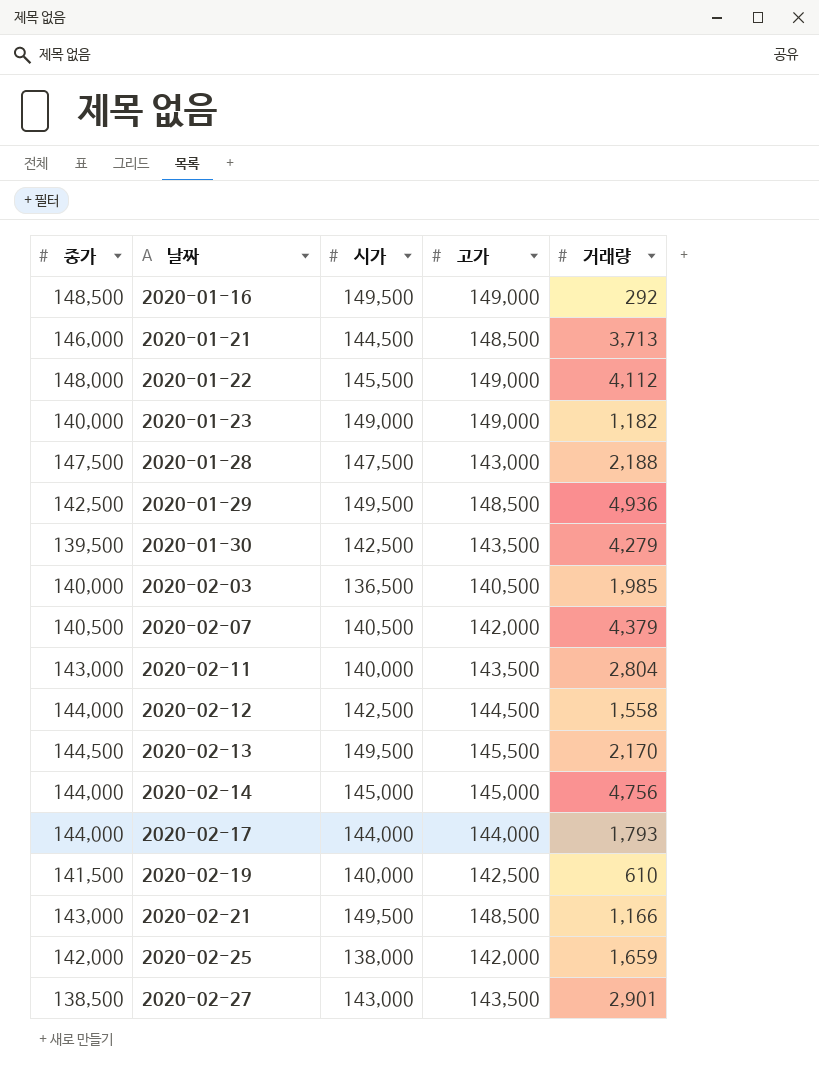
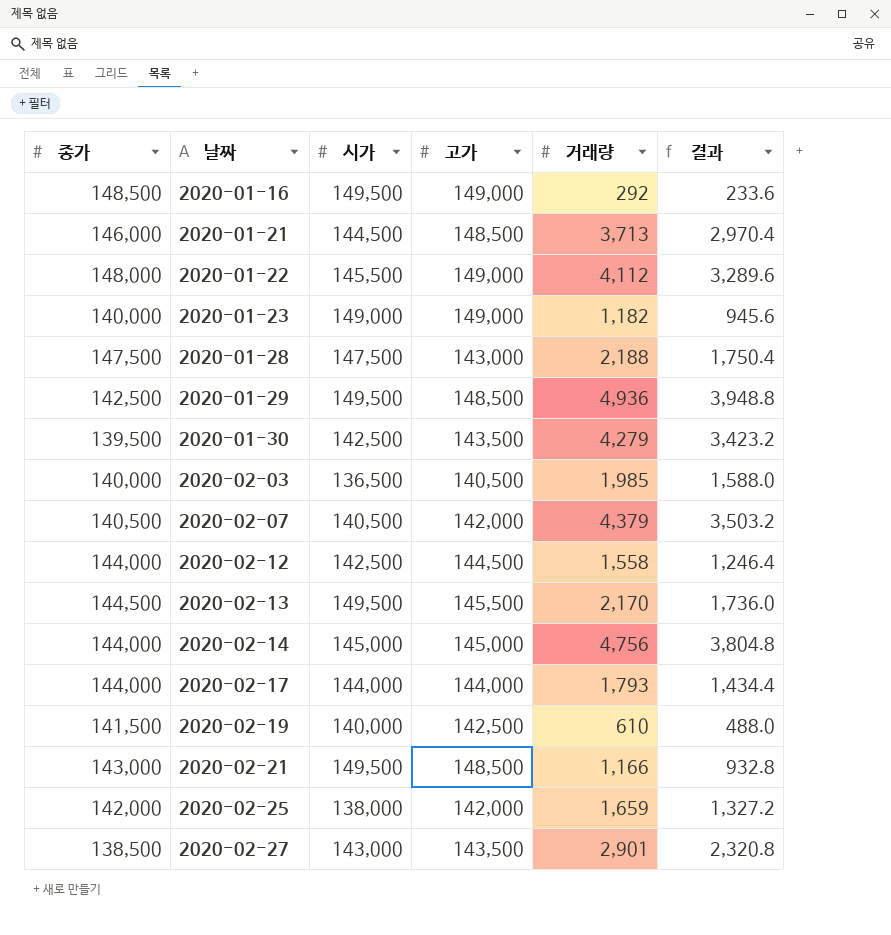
column 결과 | formula: none -> [거래량] * 0.8
row 2020-02-11: 143,000 | 140,000 | 143,500 | 2,804 -> none

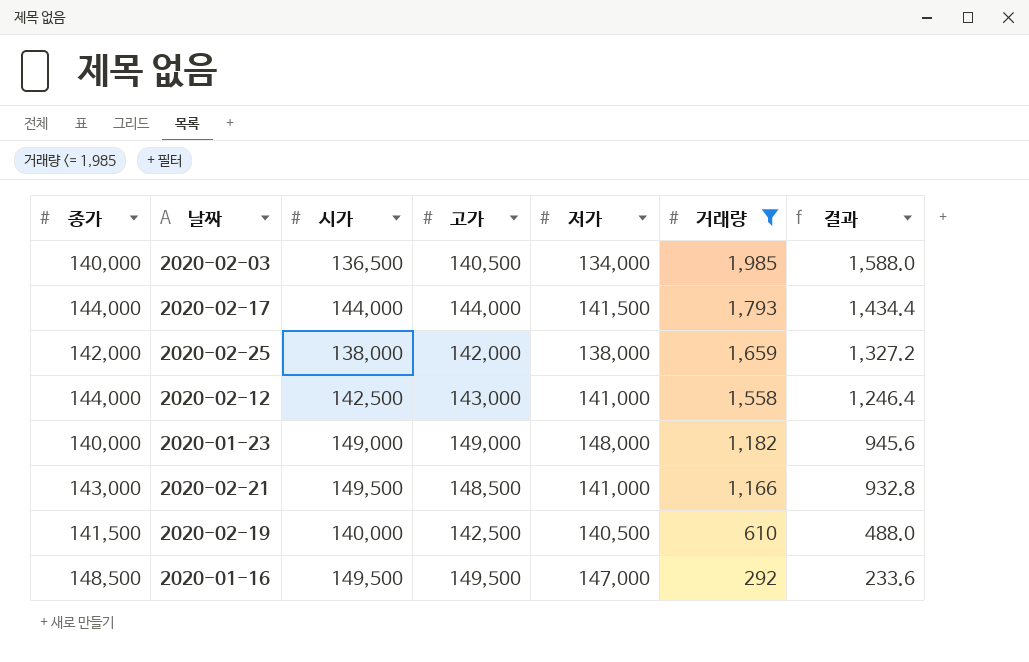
filter: none -> 거래량 <= 1,985
row order: 날짜 ascending -> 거래량 descending
column 저가 | position: none -> 5
2020-02-12 | 고가: 144,500 -> 143,000
2020-01-16 | 고가: 149,000 -> 149,500

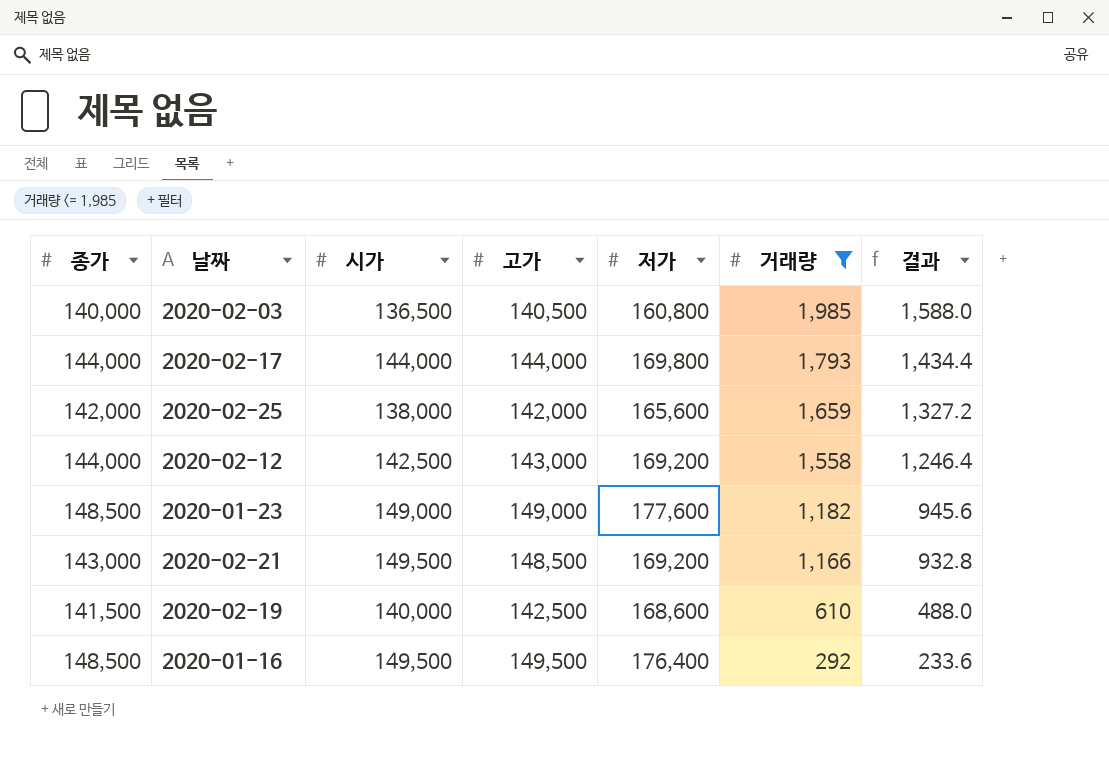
2020-02-03 | 저가: 134,000 -> 160,800
2020-02-17 | 저가: 141,500 -> 169,800
2020-02-25 | 저가: 138,000 -> 165,600
2020-02-12 | 저가: 141,000 -> 169,200
2020-01-23 | 종가: 140,000 -> 148,500
2020-01-23 | 저가: 148,000 -> 177,600
2020-02-21 | 저가: 141,000 -> 169,200
2020-02-19 | 저가: 140,500 -> 168,600
2020-01-16 | 저가: 147,000 -> 176,400

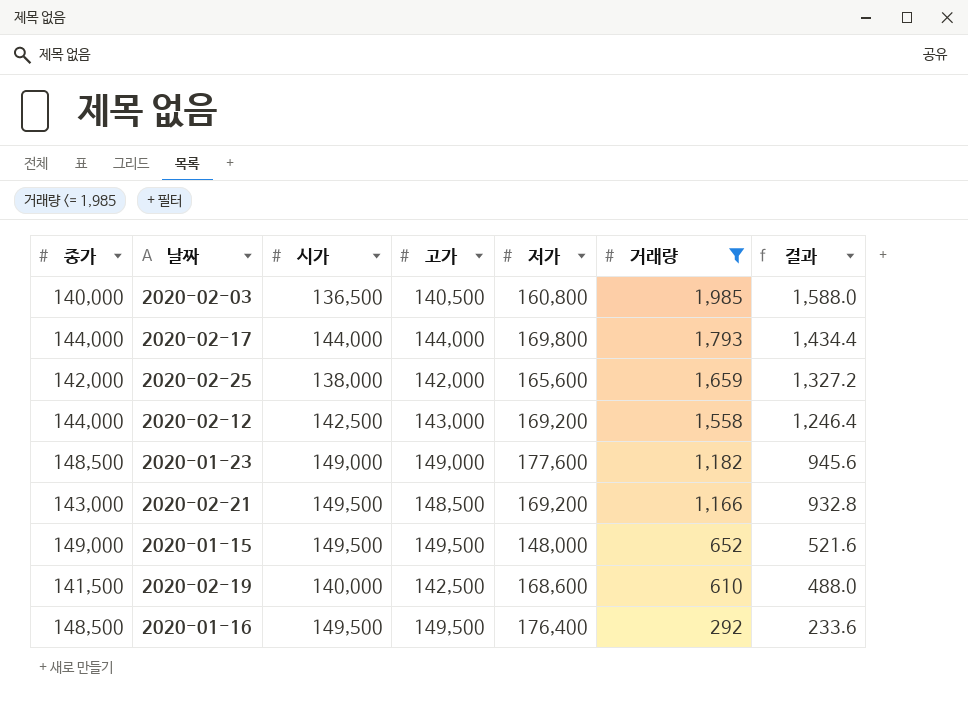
row 2020-01-15: none -> 149,000 | 149,500 | 149,500 | 148,000 | 652 | 521.6

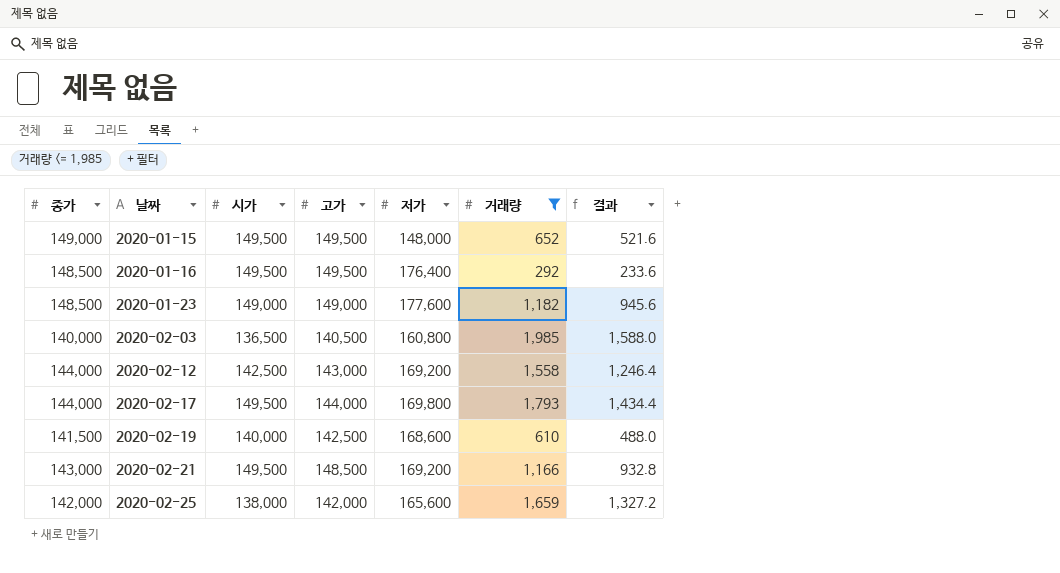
row order: 거래량 descending -> 날짜 ascending
2020-02-17 | 시가: 144,000 -> 149,500

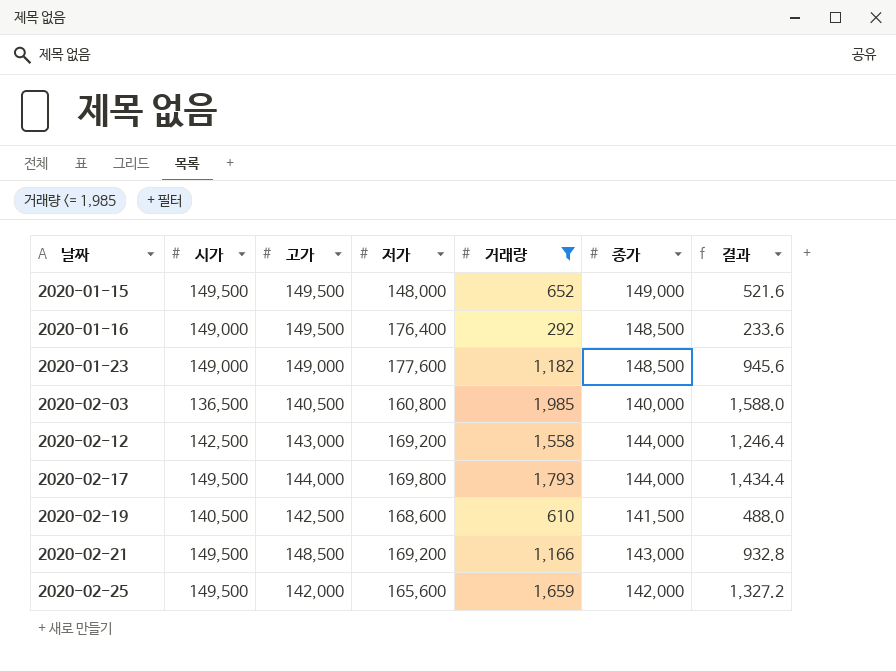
column 종가 | position: 1 -> 6
2020-01-16 | 시가: 149,500 -> 149,000
2020-02-19 | 시가: 140,000 -> 140,500
2020-02-25 | 시가: 138,000 -> 149,500

